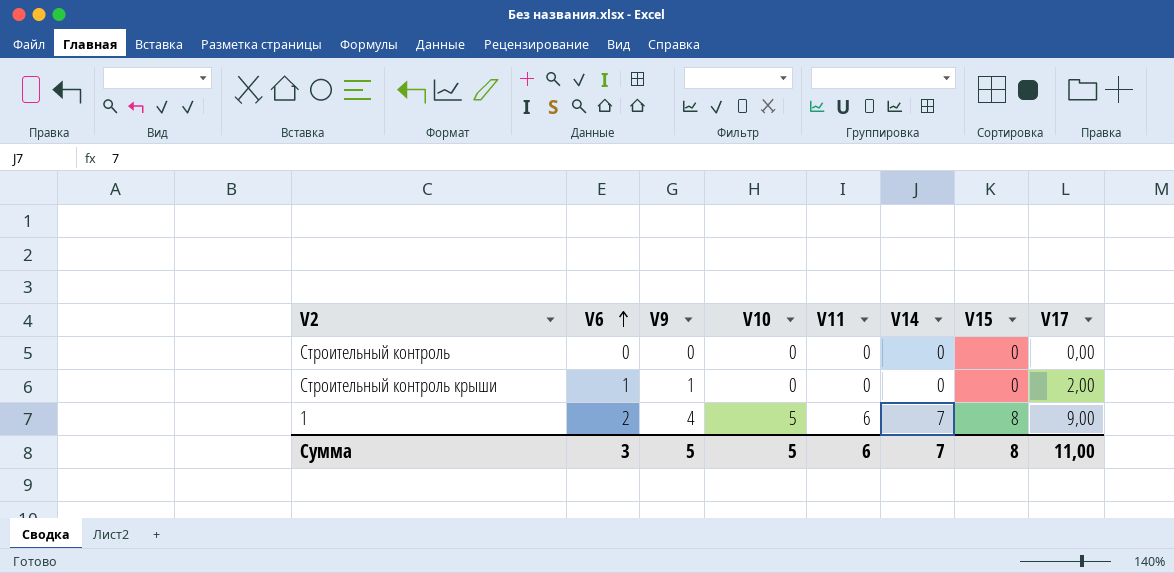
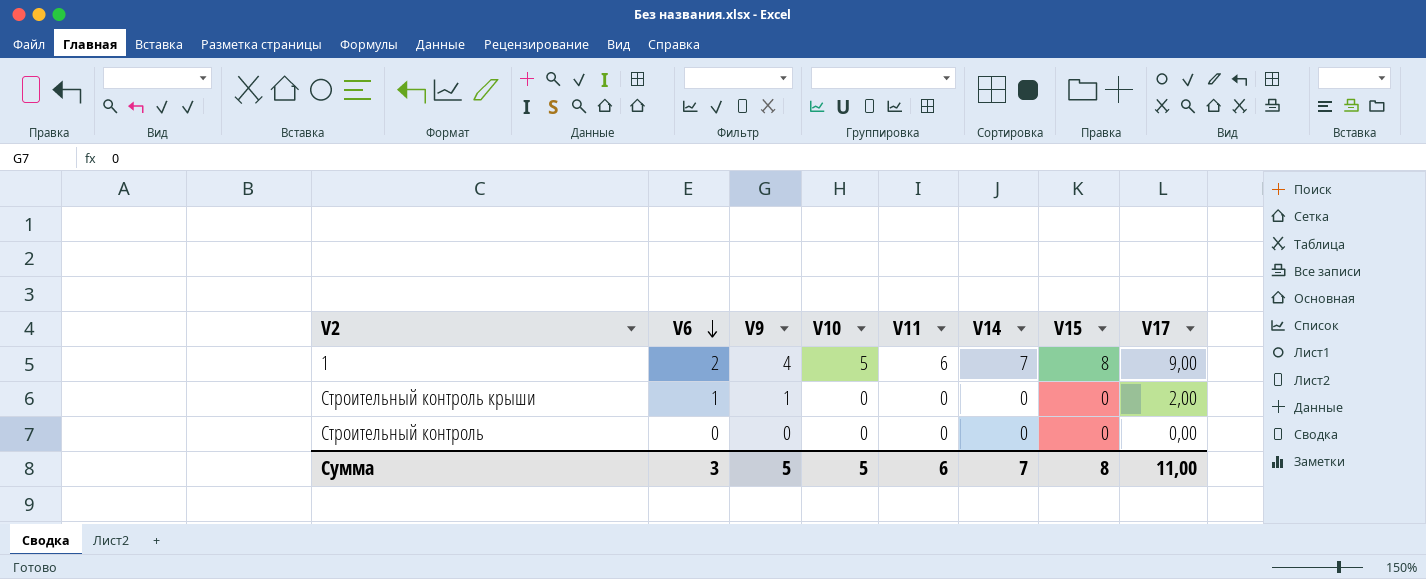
row order: V6 ascending -> V6 descending

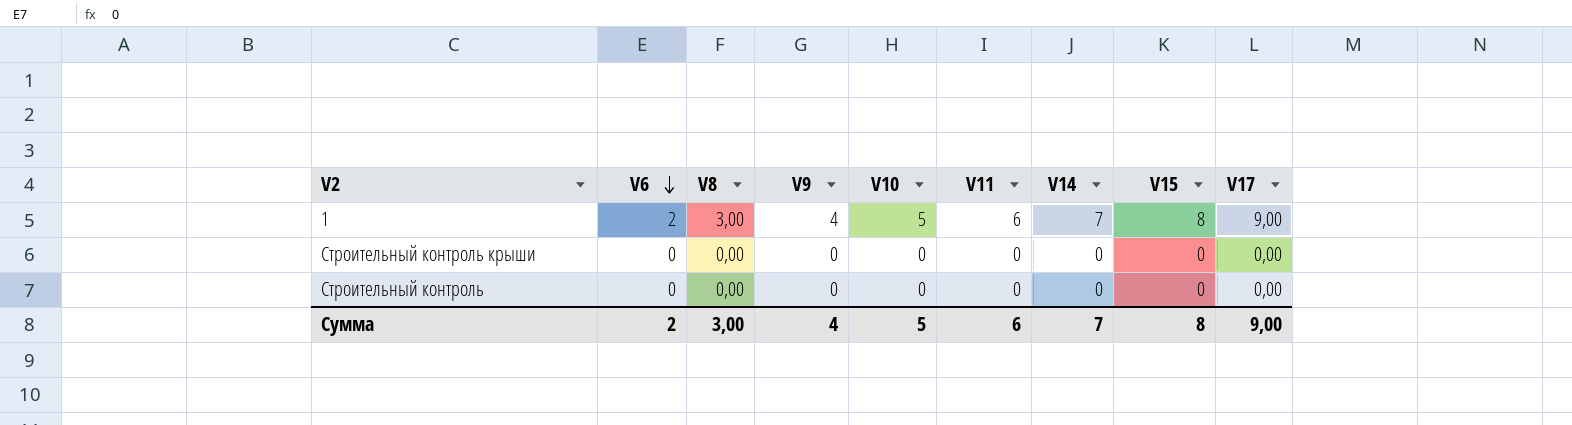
column V8 | position: none -> 3
Строительный контроль крыши | V6: 1 -> 0
Строительный контроль крыши | V9: 1 -> 0
Строительный контроль крыши | V17: 2,00 -> 0,00
Сумма | V6: 3 -> 2
Сумма | V9: 5 -> 4
Сумма | V17: 11,00 -> 9,00

